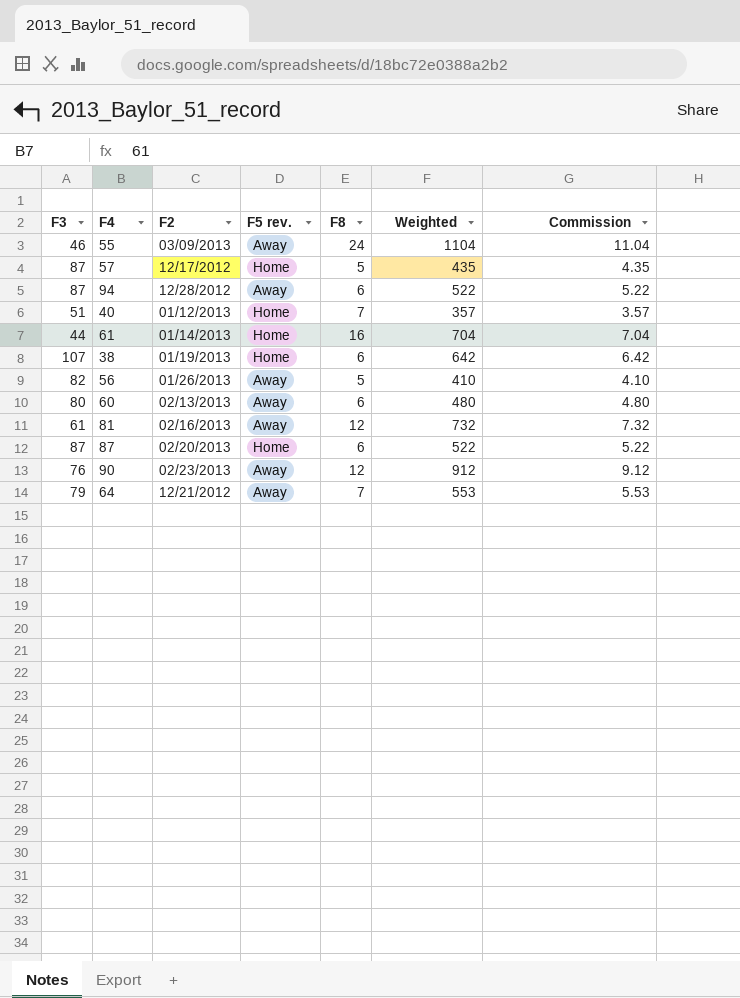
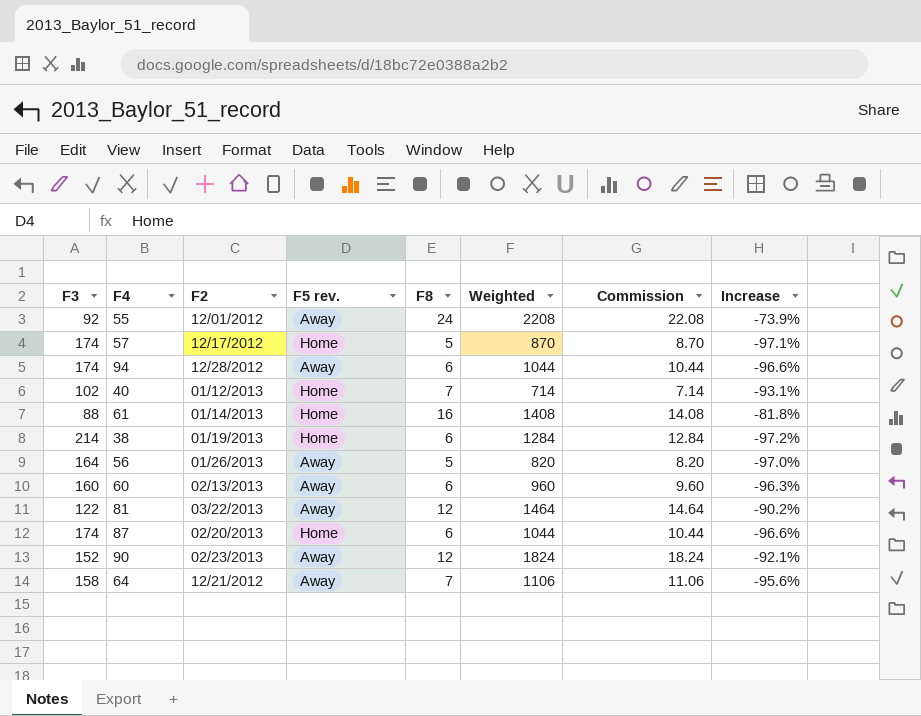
column Increase | formula: none -> ([F8] - [F3]) / [F3]
55 | F3: 46 -> 92
55 | F2: 03/09/2013 -> 12/01/2012
55 | Weighted: 1104 -> 2208
55 | Commission: 11.04 -> 22.08
57 | F3: 87 -> 174
57 | Weighted: 435 -> 870
57 | Commission: 4.35 -> 8.70
94 | F3: 87 -> 174
94 | Weighted: 522 -> 1044
94 | Commission: 5.22 -> 10.44
40 | F3: 51 -> 102
40 | Weighted: 357 -> 714
40 | Commission: 3.57 -> 7.14
61 | F3: 44 -> 88
61 | Weighted: 704 -> 1408
61 | Commission: 7.04 -> 14.08
38 | F3: 107 -> 214
38 | Weighted: 642 -> 1284
38 | Commission: 6.42 -> 12.84
56 | F3: 82 -> 164
56 | Weighted: 410 -> 820
56 | Commission: 4.10 -> 8.20
60 | F3: 80 -> 160
60 | Weighted: 480 -> 960
60 | Commission: 4.80 -> 9.60
81 | F3: 61 -> 122
81 | F2: 02/16/2013 -> 03/22/2013
81 | Weighted: 732 -> 1464
81 | Commission: 7.32 -> 14.64
87 | F3: 87 -> 174
87 | Weighted: 522 -> 1044
87 | Commission: 5.22 -> 10.44
90 | F3: 76 -> 152
90 | Weighted: 912 -> 1824
90 | Commission: 9.12 -> 18.24
64 | F3: 79 -> 158
64 | Weighted: 553 -> 1106
64 | Commission: 5.53 -> 11.06

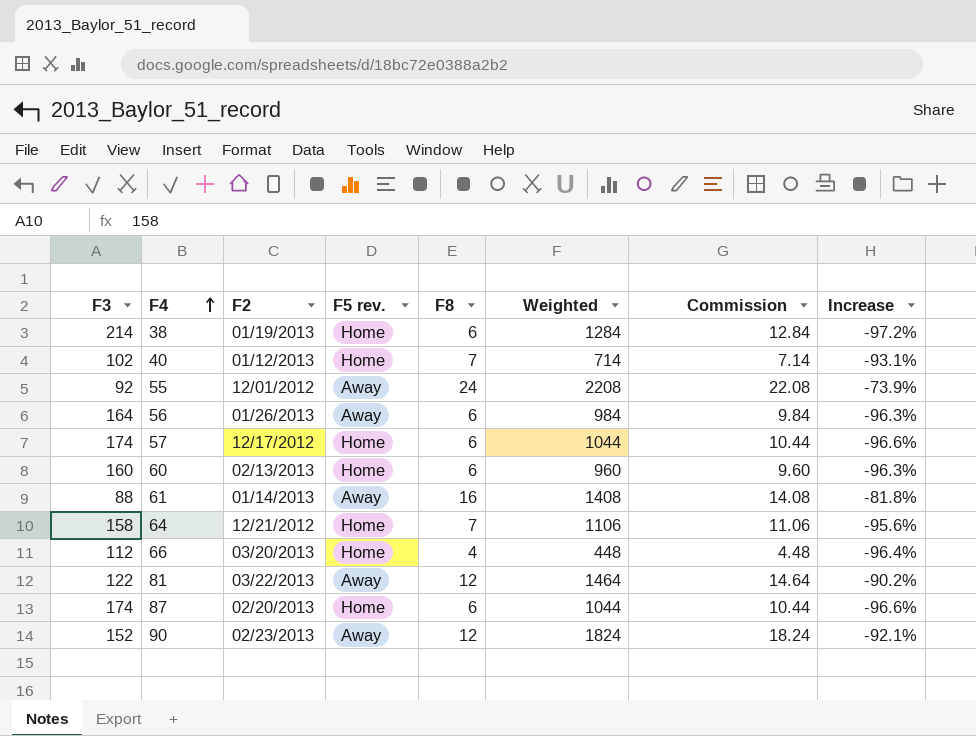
row order: none -> F4 ascending
row 94: 174 | 12/28/2012 | Away | 6 | 1044 | 10.44 | -96.6% -> none
56 | F8: 5 -> 6
56 | Weighted: 820 -> 984
56 | Commission: 8.20 -> 9.84
56 | Increase: -97.0% -> -96.3%
57 | F8: 5 -> 6
57 | Weighted: 870 -> 1044
57 | Commission: 8.70 -> 10.44
57 | Increase: -97.1% -> -96.6%
60 | F5 rev.: Away -> Home
61 | F5 rev.: Home -> Away
64 | F5 rev.: Away -> Home
row 66: none -> 112 | 03/20/2013 | Home | 4 | 448 | 4.48 | -96.4%

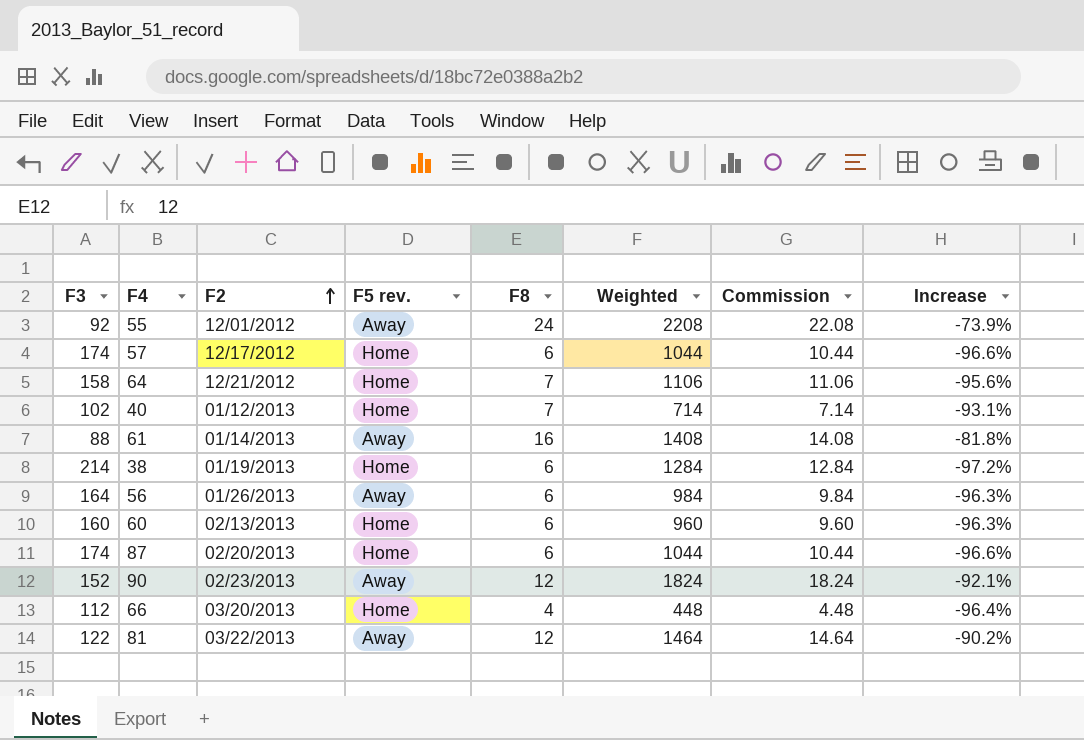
row order: F4 ascending -> F2 ascending

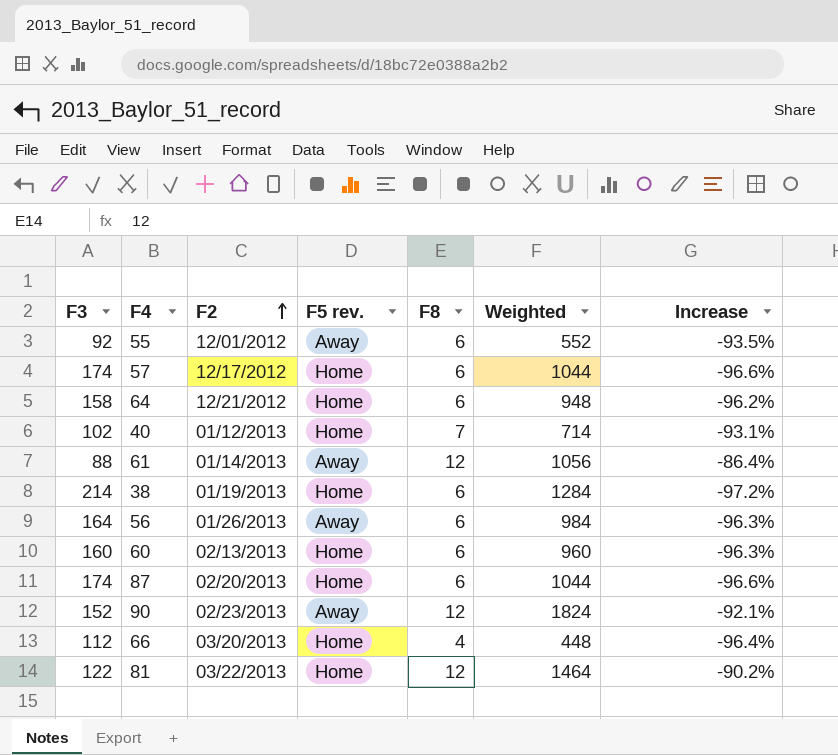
column Commission | formula: [Weighted] * 0.01 -> none
55 | F8: 24 -> 6
55 | Weighted: 2208 -> 552
55 | Increase: -73.9% -> -93.5%
64 | F8: 7 -> 6
64 | Weighted: 1106 -> 948
64 | Increase: -95.6% -> -96.2%
61 | F8: 16 -> 12
61 | Weighted: 1408 -> 1056
61 | Increase: -81.8% -> -86.4%
81 | F5 rev.: Away -> Home

